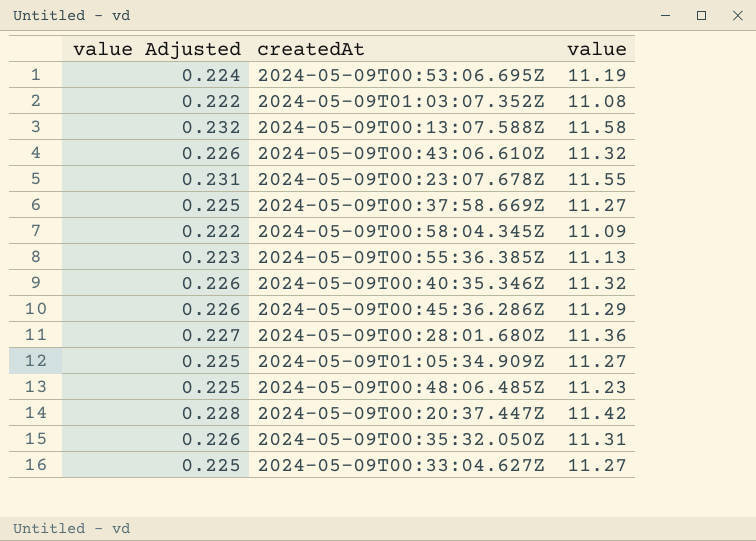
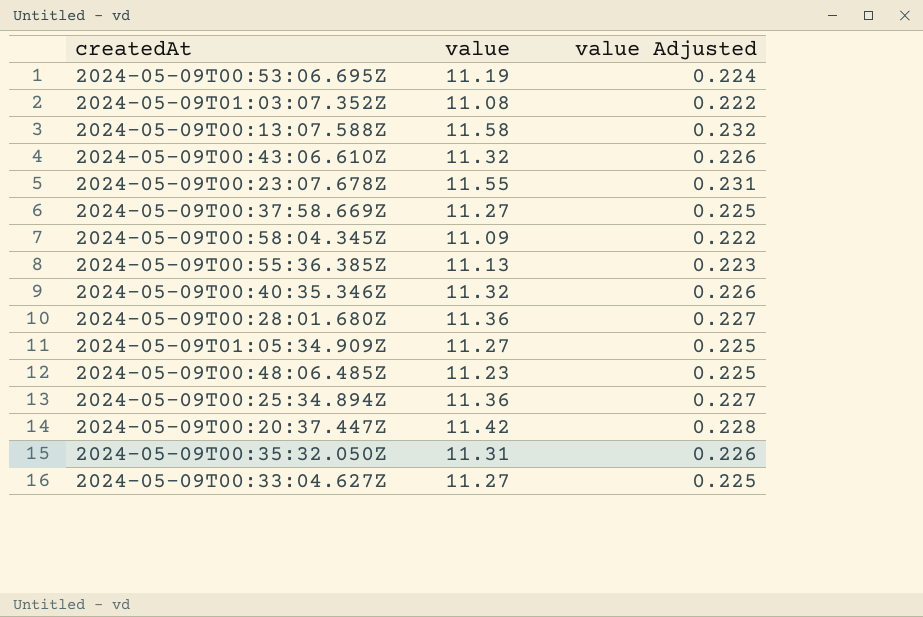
column value Adjusted | position: 1 -> 3
row 2024-05-09T00:45:36.286Z: 0.226 | 11.29 -> none
row 2024-05-09T00:25:34.894Z: none -> 11.36 | 0.227

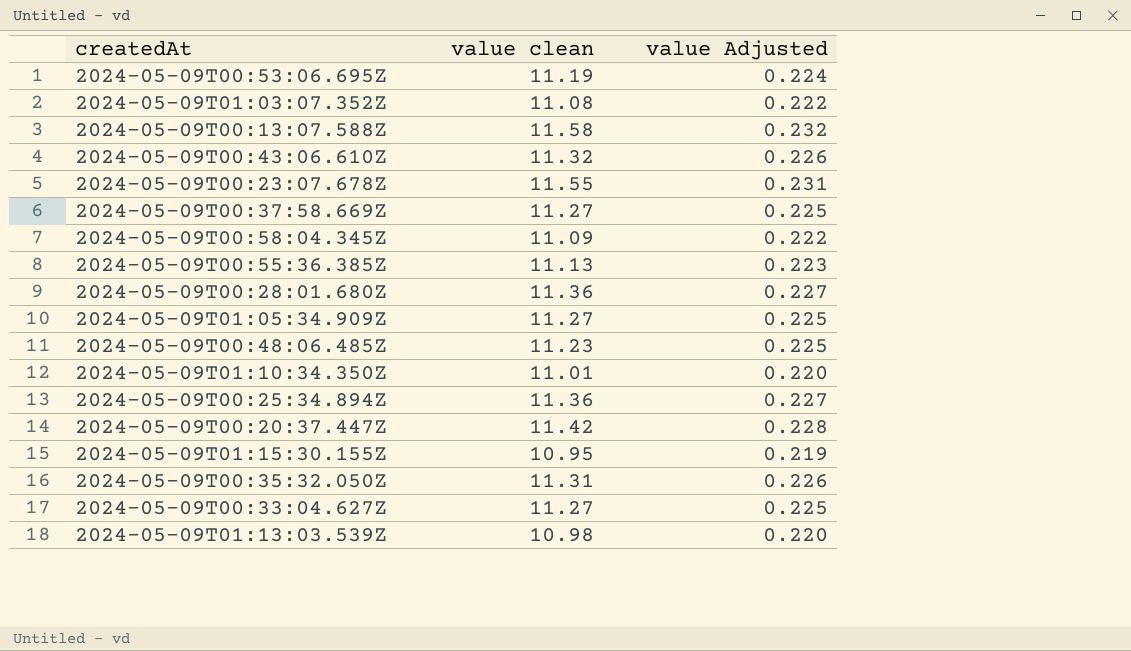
column name: value -> value clean
row 2024-05-09T00:40:35.346Z: 11.32 | 0.226 -> none
row 2024-05-09T01:10:34.350Z: none -> 11.01 | 0.220
row 2024-05-09T01:15:30.155Z: none -> 10.95 | 0.219
row 2024-05-09T01:13:03.539Z: none -> 10.98 | 0.220

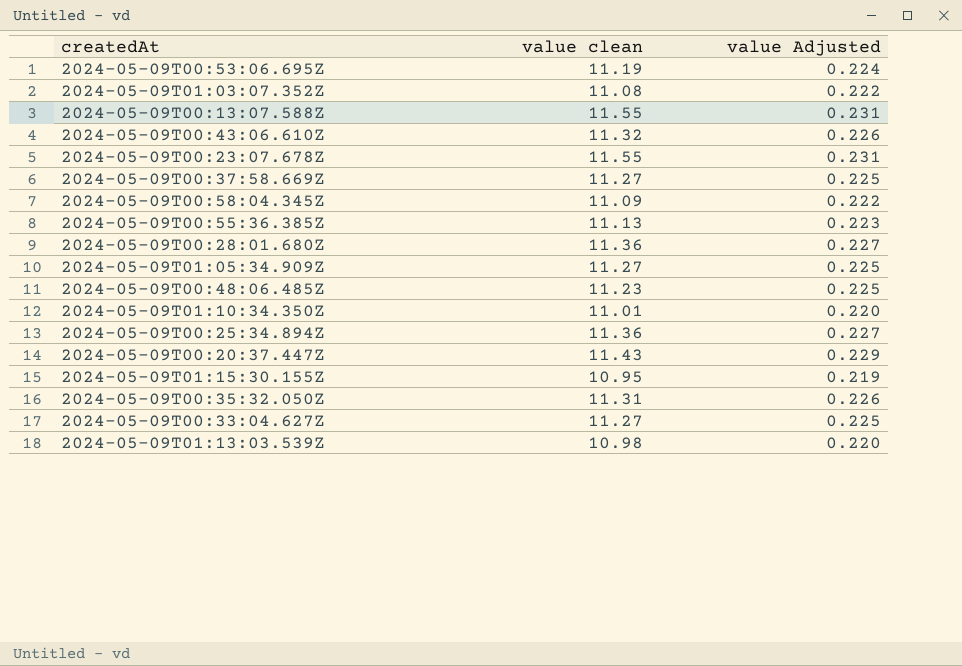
2024-05-09T00:13:07.588Z | value clean: 11.58 -> 11.55
2024-05-09T00:13:07.588Z | value Adjusted: 0.232 -> 0.231
2024-05-09T00:20:37.447Z | value clean: 11.42 -> 11.43
2024-05-09T00:20:37.447Z | value Adjusted: 0.228 -> 0.229

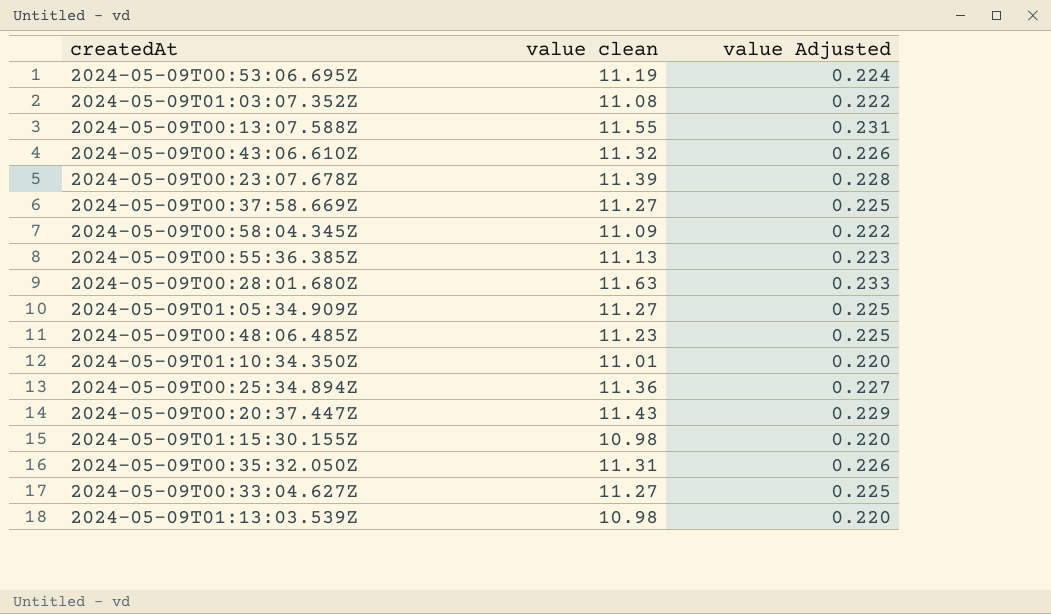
2024-05-09T00:23:07.678Z | value clean: 11.55 -> 11.39
2024-05-09T00:23:07.678Z | value Adjusted: 0.231 -> 0.228
2024-05-09T00:28:01.680Z | value clean: 11.36 -> 11.63
2024-05-09T00:28:01.680Z | value Adjusted: 0.227 -> 0.233
2024-05-09T01:15:30.155Z | value clean: 10.95 -> 10.98
2024-05-09T01:15:30.155Z | value Adjusted: 0.219 -> 0.220

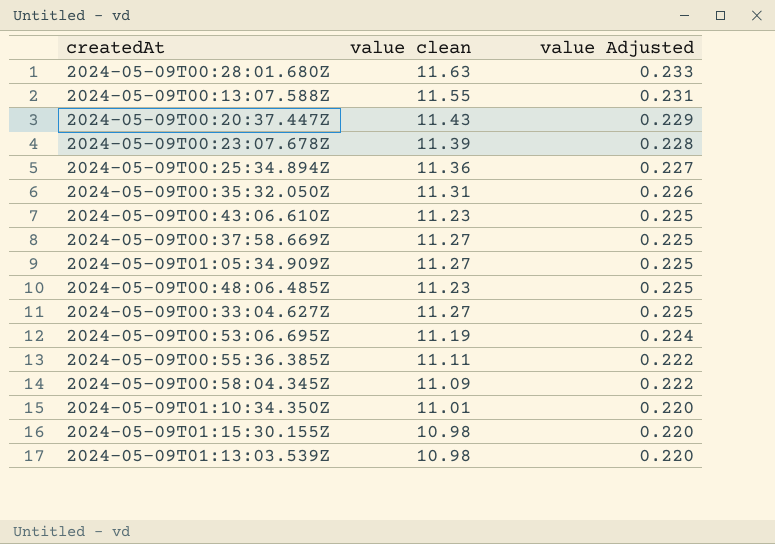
row order: none -> value Adjusted descending
row 2024-05-09T01:03:07.352Z: 11.08 | 0.222 -> none
2024-05-09T00:43:06.610Z | value clean: 11.32 -> 11.23
2024-05-09T00:43:06.610Z | value Adjusted: 0.226 -> 0.225
2024-05-09T00:55:36.385Z | value clean: 11.13 -> 11.11
2024-05-09T00:55:36.385Z | value Adjusted: 0.223 -> 0.222

